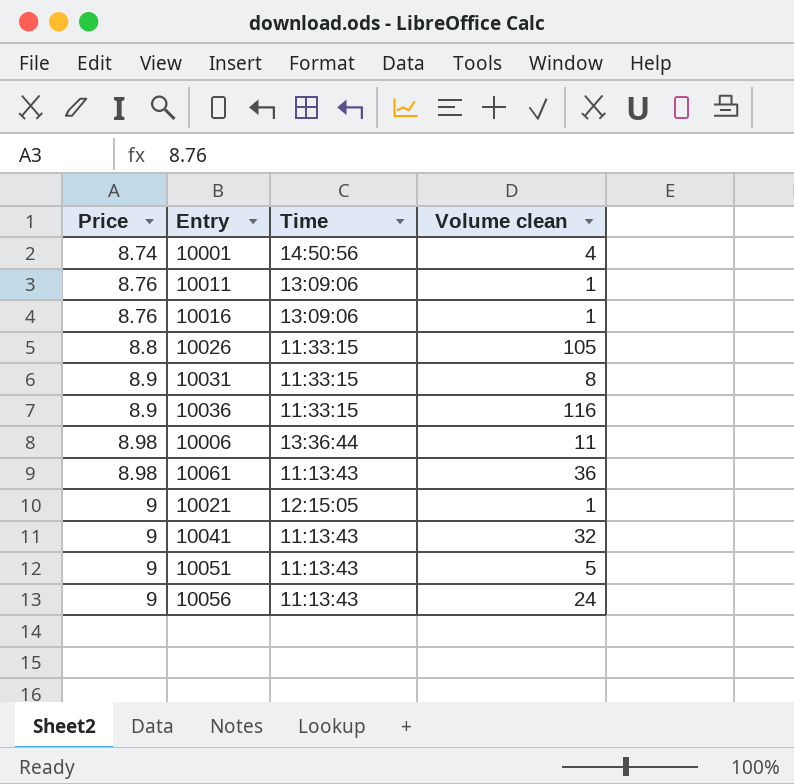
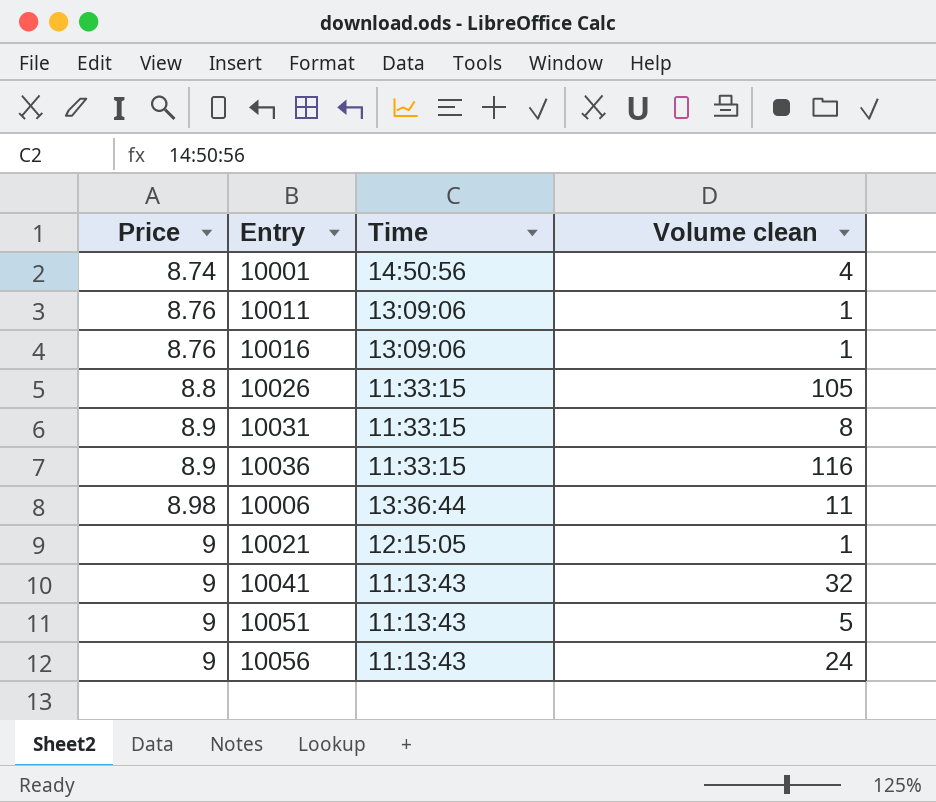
row 10061: 8.98 | 11:13:43 | 36 -> none

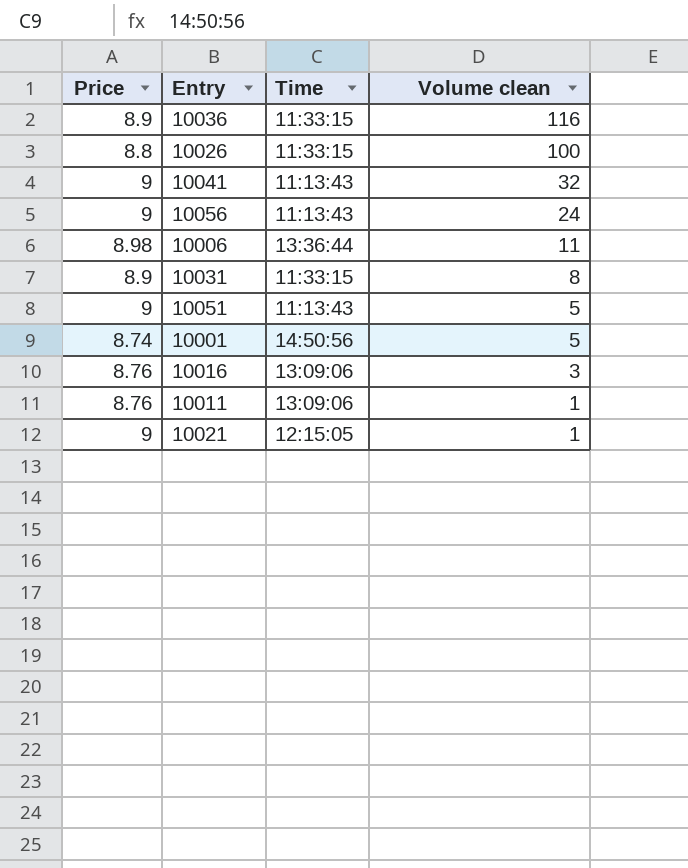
row order: Price ascending -> Volume clean descending
10026 | Volume clean: 105 -> 100
10001 | Volume clean: 4 -> 5
10016 | Volume clean: 1 -> 3

